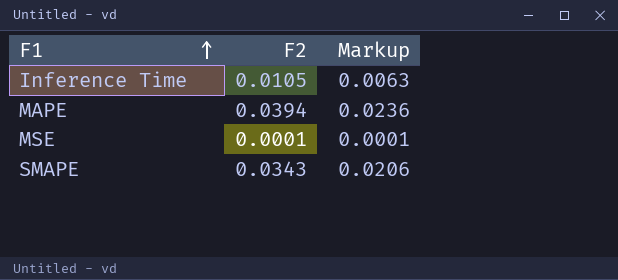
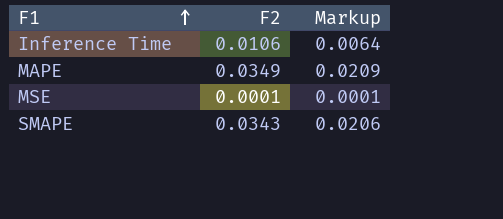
Inference Time | F2: 0.0105 -> 0.0106
Inference Time | Markup: 0.0063 -> 0.0064
MAPE | F2: 0.0394 -> 0.0349
MAPE | Markup: 0.0236 -> 0.0209

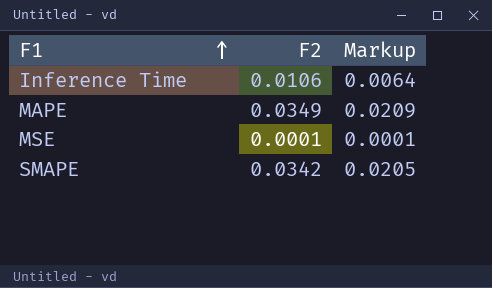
SMAPE | F2: 0.0343 -> 0.0342
SMAPE | Markup: 0.0206 -> 0.0205

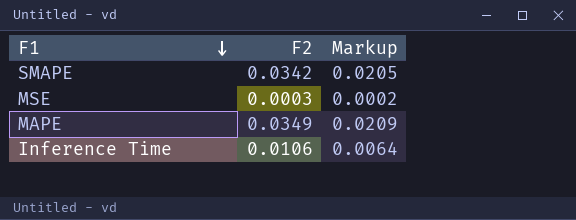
row order: F1 ascending -> F1 descending
MSE | F2: 0.0001 -> 0.0003
MSE | Markup: 0.0001 -> 0.0002

